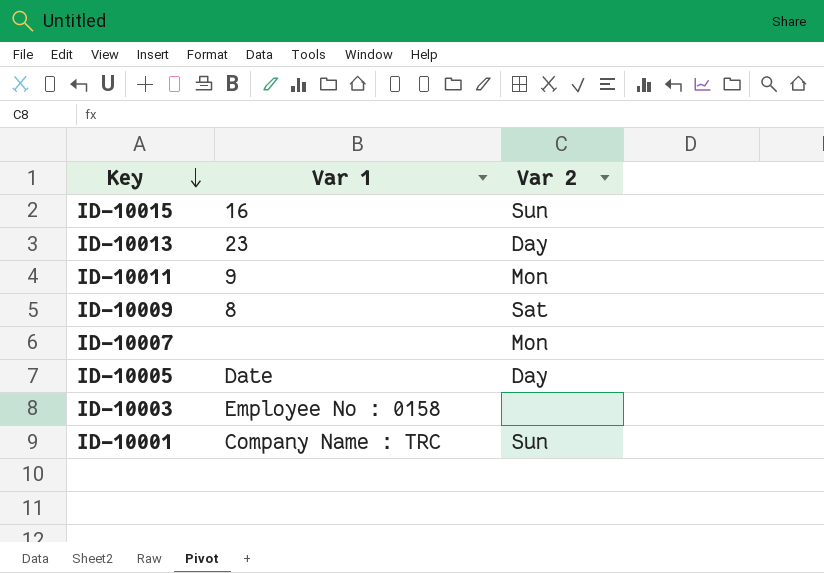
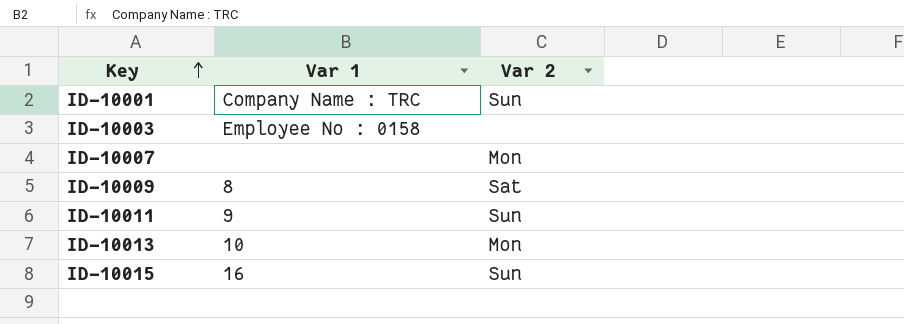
row order: Key descending -> Key ascending
row ID-10005: Date | Day -> none
ID-10011 | Var 2: Mon -> Sun
ID-10013 | Var 1: 23 -> 10
ID-10013 | Var 2: Day -> Mon

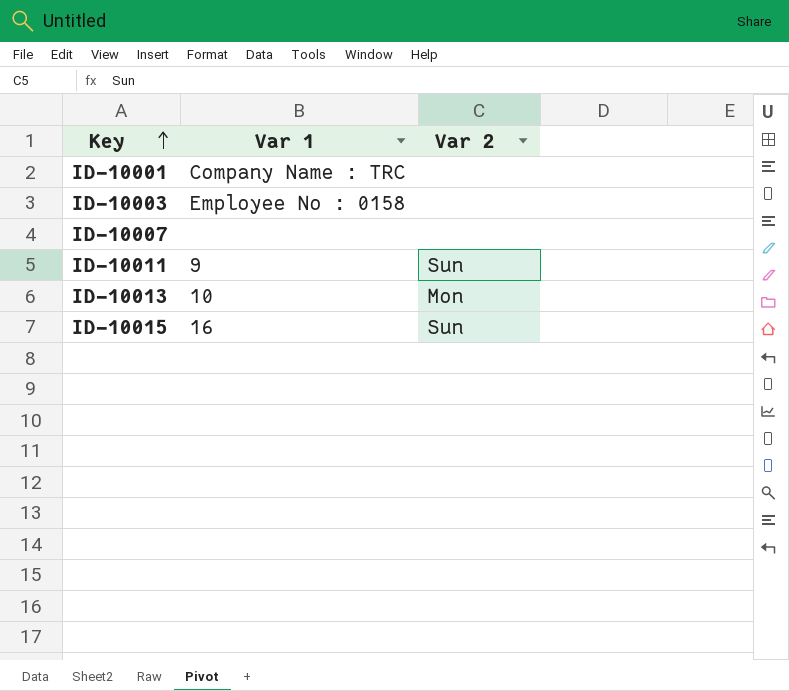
row ID-10009: 8 | Sat -> none
ID-10001 | Var 2: Sun -> none
ID-10007 | Var 2: Mon -> none

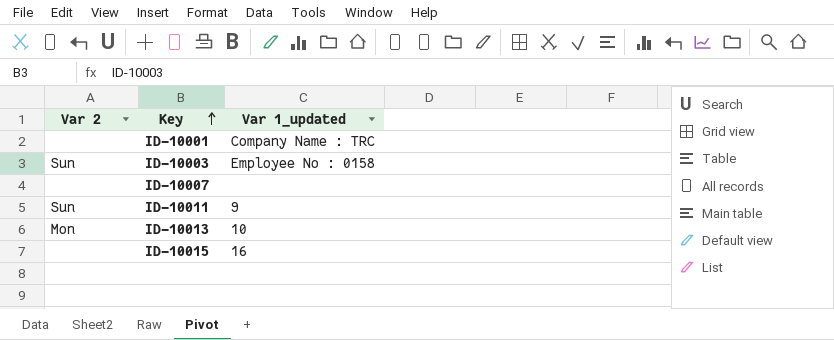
column Var 2 | position: 3 -> 1
column name: Var 1 -> Var 1_updated
ID-10003 | Var 2: none -> Sun
ID-10015 | Var 2: Sun -> none

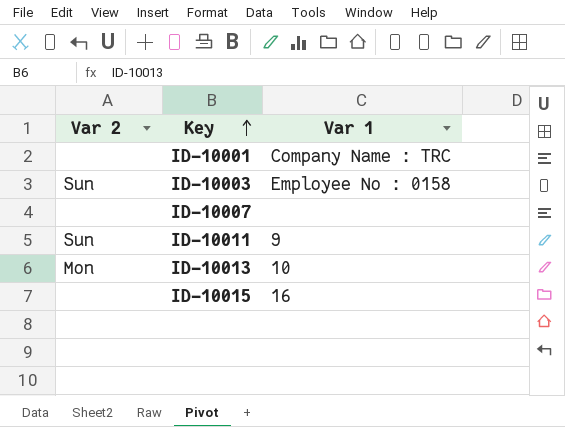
column name: Var 1_updated -> Var 1

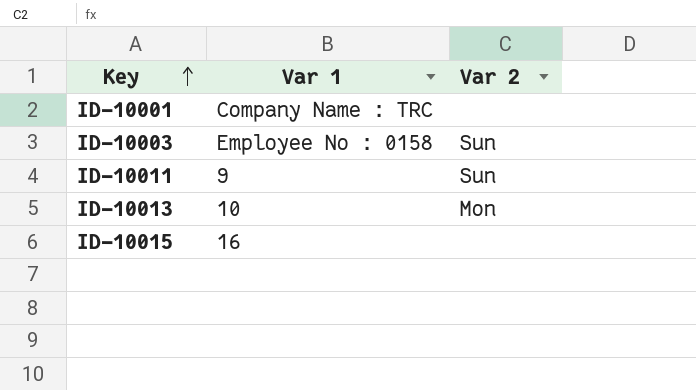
column Var 2 | position: 1 -> 3
row ID-10007: none | none -> none

